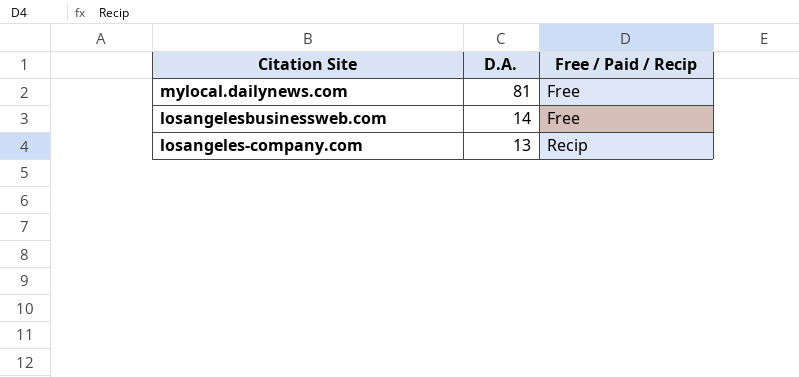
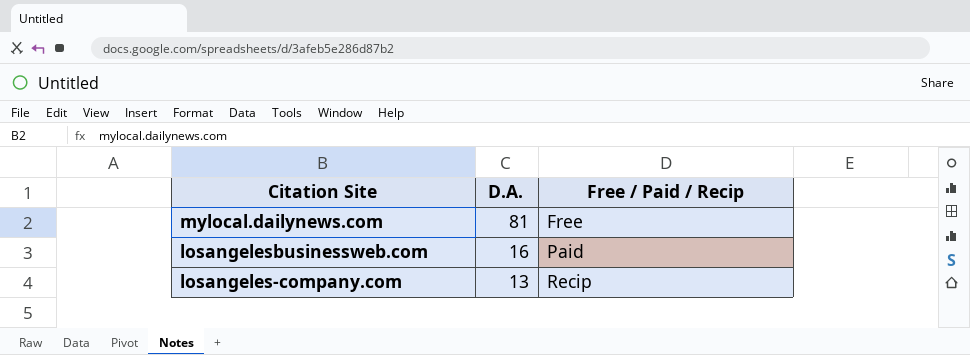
losangelesbusinessweb.com | D.A.: 14 -> 16
losangelesbusinessweb.com | Free / Paid / Recip: Free -> Paid

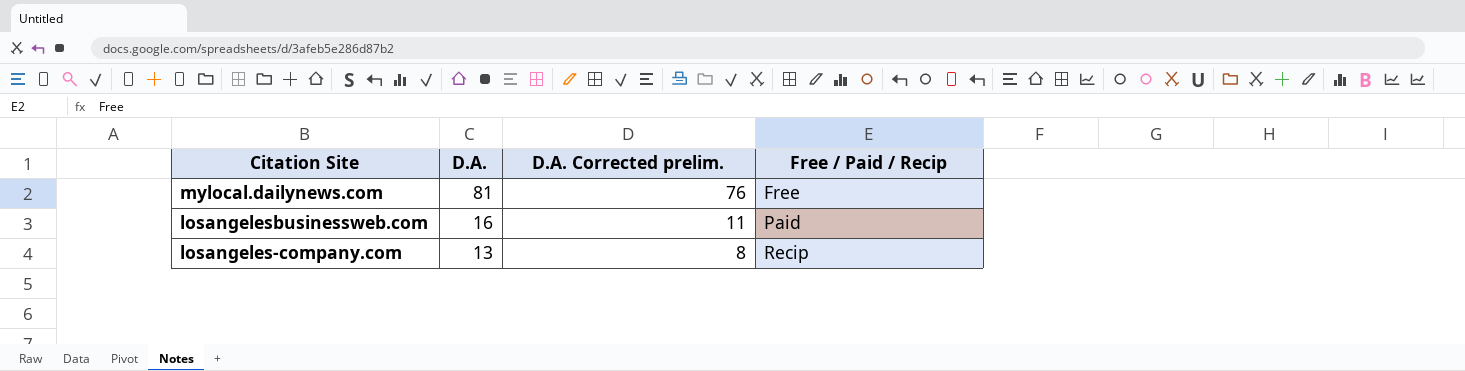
column D.A. Corrected prelim. | formula: none -> [D.A.] - 5

